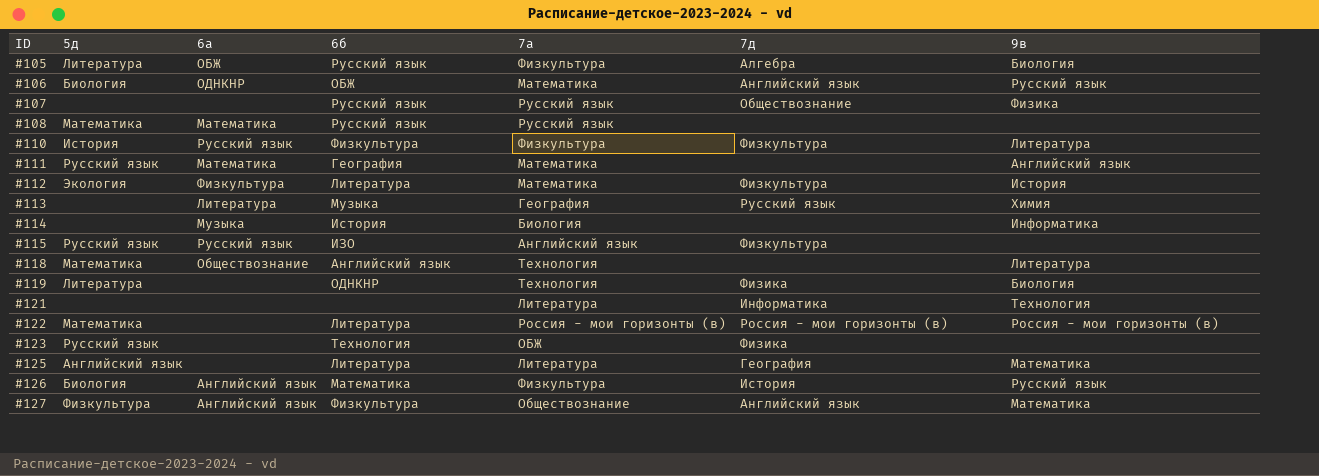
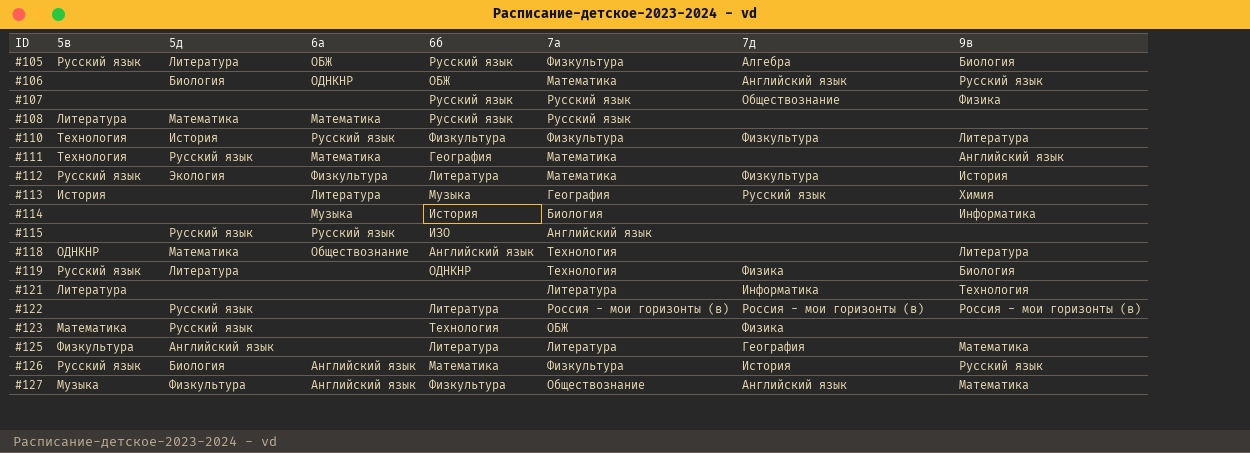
column 5в | position: none -> 2
#115 | 7д: Физкультура -> none
#122 | 5д: Математика -> Русский язык

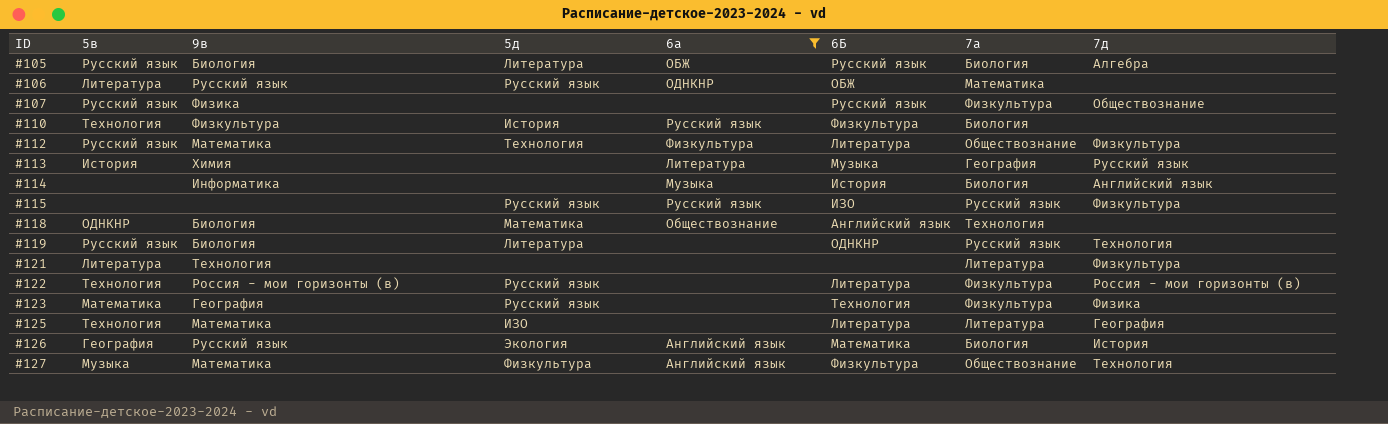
filter: none -> 6а != Математика
column 9в | position: 8 -> 3
column name: 6б -> 6Б
#105 | 7а: Физкультура -> Биология
#106 | 5в: none -> Литература
#106 | 5д: Биология -> Русский язык
#106 | 7д: Английский язык -> none
#107 | 5в: none -> Русский язык
#107 | 7а: Русский язык -> Физкультура
#110 | 9в: Литература -> Физкультура
#110 | 7а: Физкультура -> Биология
#110 | 7д: Физкультура -> none
#112 | 9в: История -> Математика
#112 | 5д: Экология -> Технология
#112 | 7а: Математика -> Обществознание
#114 | 7д: none -> Английский язык
#115 | 7а: Английский язык -> Русский язык
#115 | 7д: none -> Физкультура
#118 | 9в: Литература -> Биология
#119 | 7а: Технология -> Русский язык
#119 | 7д: Физика -> Технология
#121 | 7д: Информатика -> Физкультура
#122 | 5в: none -> Технология
#122 | 7а: Россия - мои горизонты (в) -> Физкультура
#123 | 9в: none -> География
#123 | 7а: ОБЖ -> Физкультура
#125 | 5в: Физкультура -> Технология
#125 | 5д: Английский язык -> ИЗО
#126 | 5в: Русский язык -> География
#126 | 5д: Биология -> Экология
#126 | 7а: Физкультура -> Биология
#127 | 7д: Английский язык -> Технология

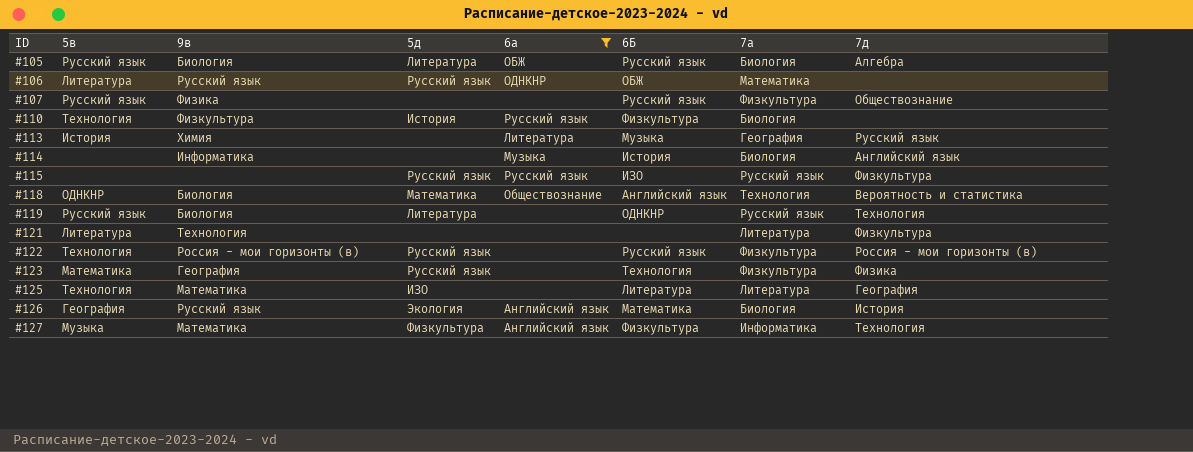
row #112: Русский язык | Математика | Технология | Физкультура | Литература | Обществознание | Физкультура -> none
#118 | 7д: none -> Вероятность и статистика
#122 | 6Б: Литература -> Русский язык
#127 | 7а: Обществознание -> Информатика

